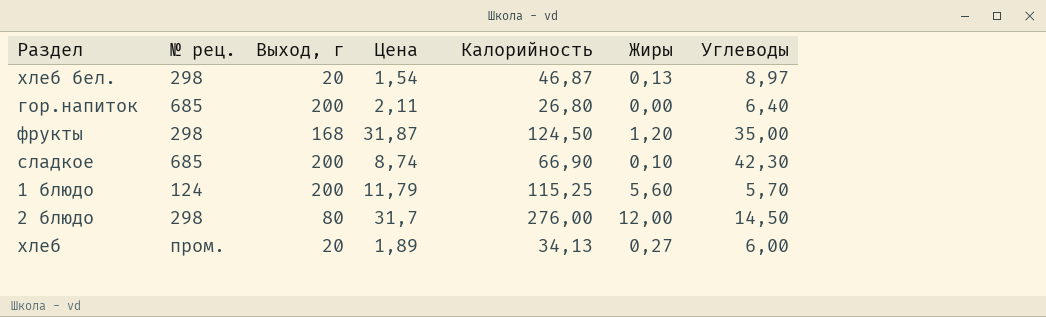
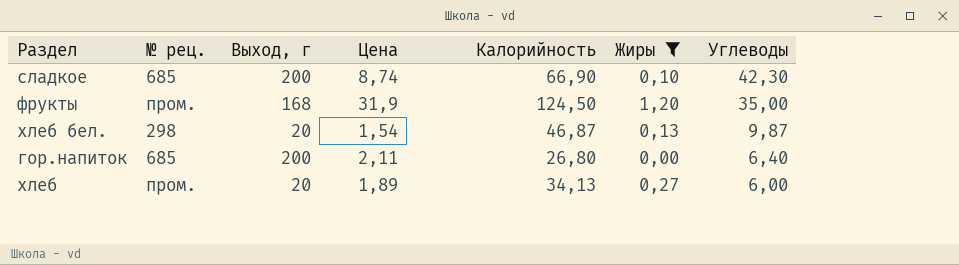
filter: none -> Жиры <= 1,20
row order: none -> Углеводы descending
фрукты | № рец.: 298 -> пром.
фрукты | Цена: 31,87 -> 31,9
хлеб бел. | Углеводы: 8,97 -> 9,87

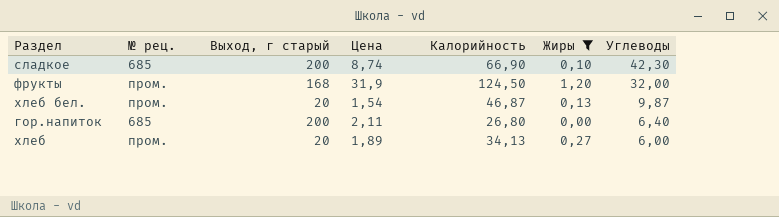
column name: Выход, г -> Выход, г старый
фрукты | Углеводы: 35,00 -> 32,00
хлеб бел. | № рец.: 298 -> пром.

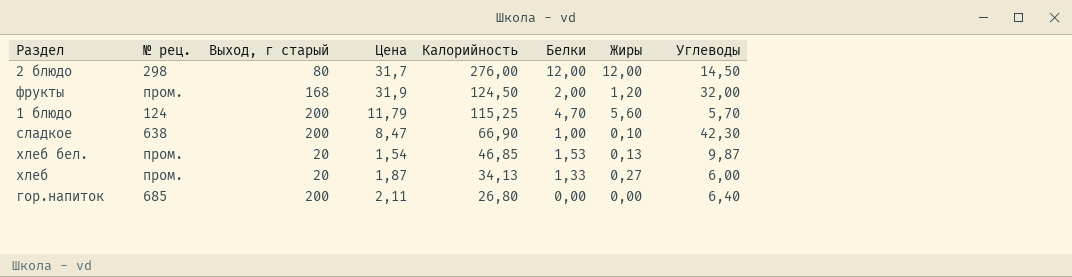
filter: Жиры <= 1,20 -> none
row order: Углеводы descending -> Калорийность descending
column Белки | position: none -> 6
сладкое | № рец.: 685 -> 638
сладкое | Цена: 8,74 -> 8,47
хлеб бел. | Калорийность: 46,87 -> 46,85
хлеб | Цена: 1,89 -> 1,87

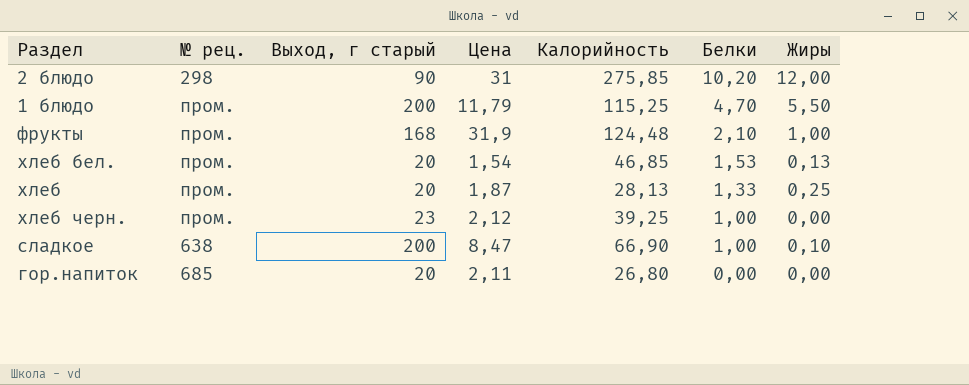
row order: Калорийность descending -> Белки descending
column Углеводы | position: 8 -> none
2 блюдо | Выход, г старый: 80 -> 90
2 блюдо | Цена: 31,7 -> 31
2 блюдо | Калорийность: 276,00 -> 275,85
2 блюдо | Белки: 12,00 -> 10,20
1 блюдо | № рец.: 124 -> пром.
1 блюдо | Жиры: 5,60 -> 5,50
фрукты | Калорийность: 124,50 -> 124,48
фрукты | Белки: 2,00 -> 2,10
фрукты | Жиры: 1,20 -> 1,00
хлеб | Калорийность: 34,13 -> 28,13
хлеб | Жиры: 0,27 -> 0,25
row хлеб черн.: none -> пром. | 23 | 2,12 | 39,25 | 1,00 | 0,00
гор.напиток | Выход, г старый: 200 -> 20

